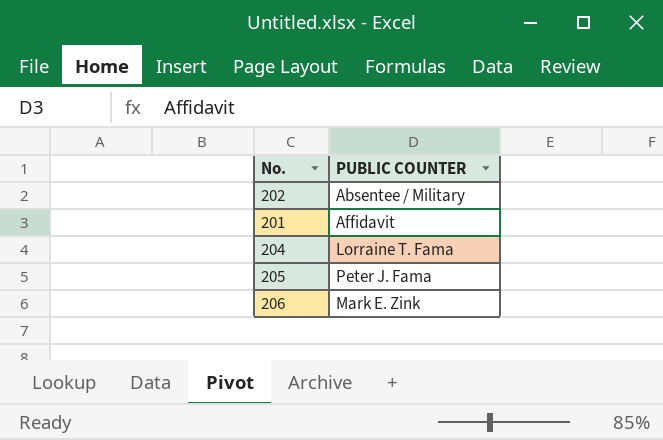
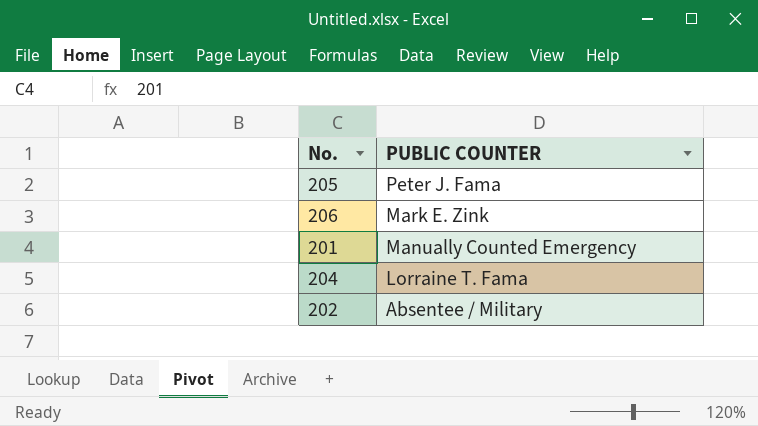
row order: none -> PUBLIC COUNTER descending
201 | PUBLIC COUNTER: Affidavit -> Manually Counted Emergency

